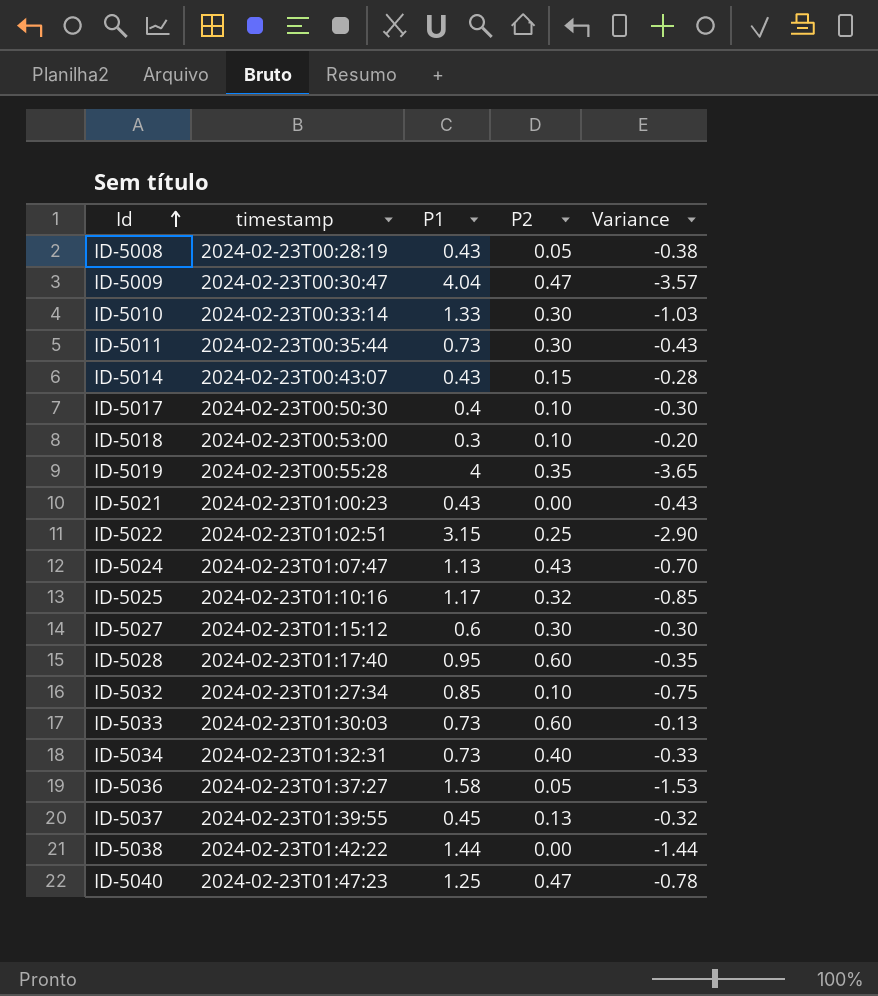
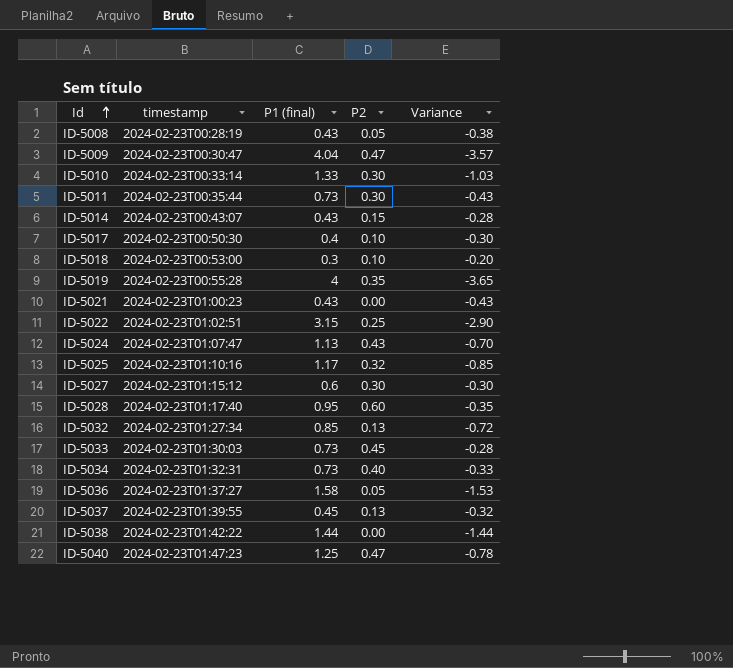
column name: P1 -> P1 (final)
ID-5032 | P2: 0.10 -> 0.13
ID-5032 | Variance: -0.75 -> -0.72
ID-5033 | P2: 0.60 -> 0.45
ID-5033 | Variance: -0.13 -> -0.28

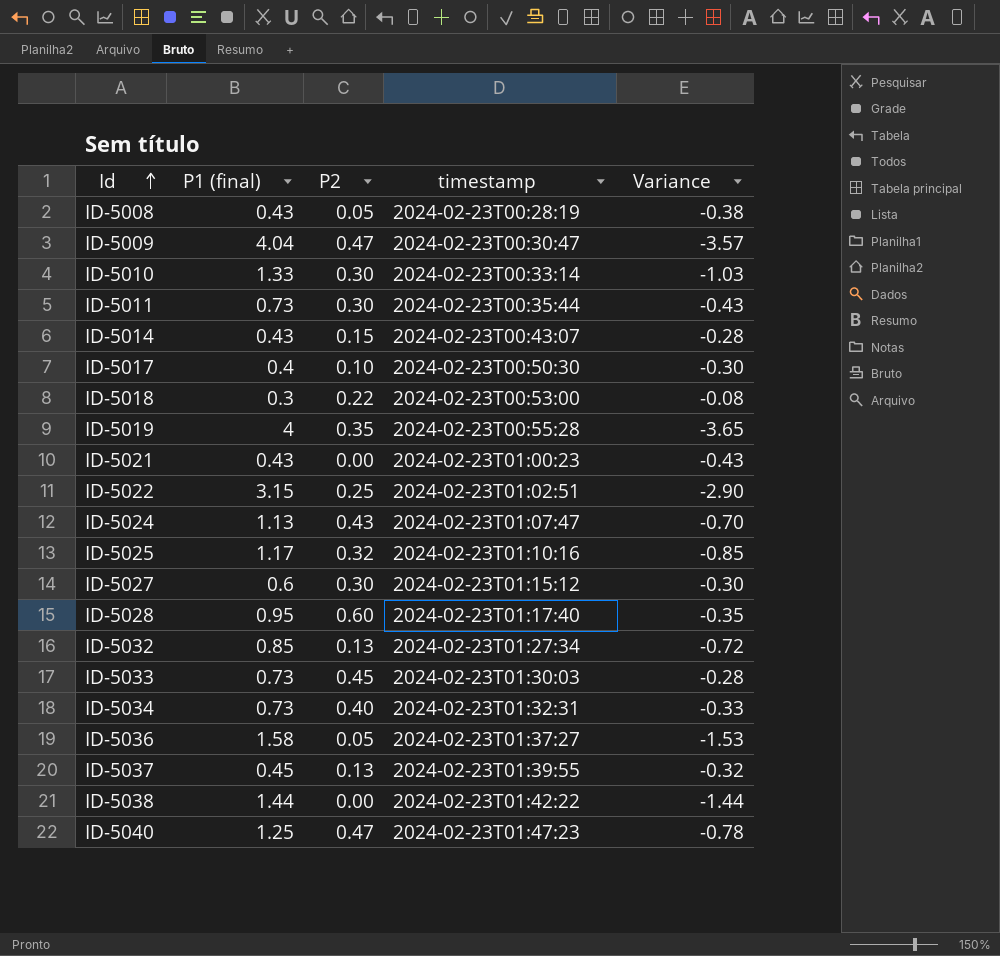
column timestamp | position: 2 -> 4
ID-5018 | P2: 0.10 -> 0.22
ID-5018 | Variance: -0.20 -> -0.08

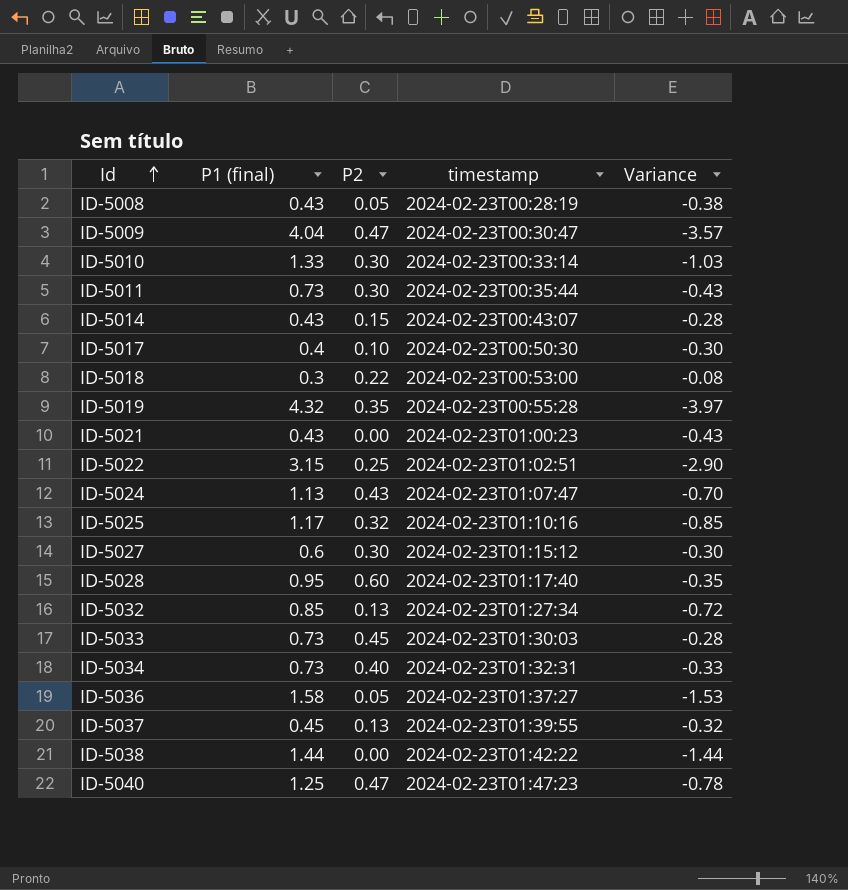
ID-5019 | P1 (final): 4 -> 4.32
ID-5019 | Variance: -3.65 -> -3.97

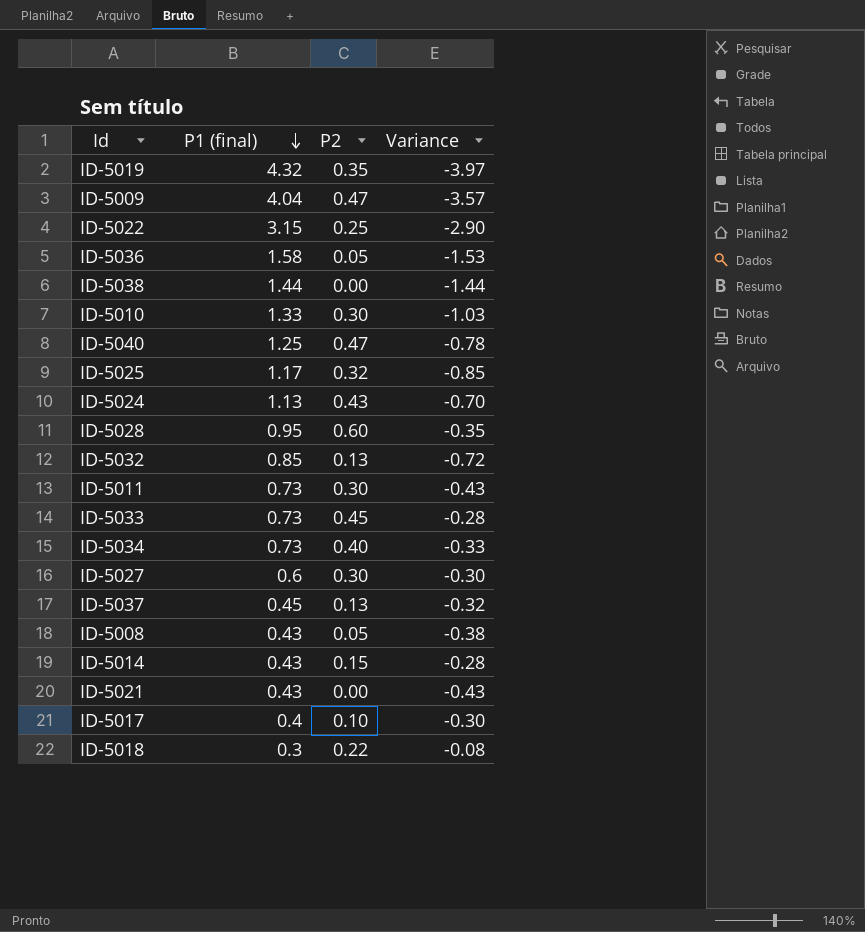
row order: Id ascending -> P1 (final) descending
column timestamp | position: 4 -> none

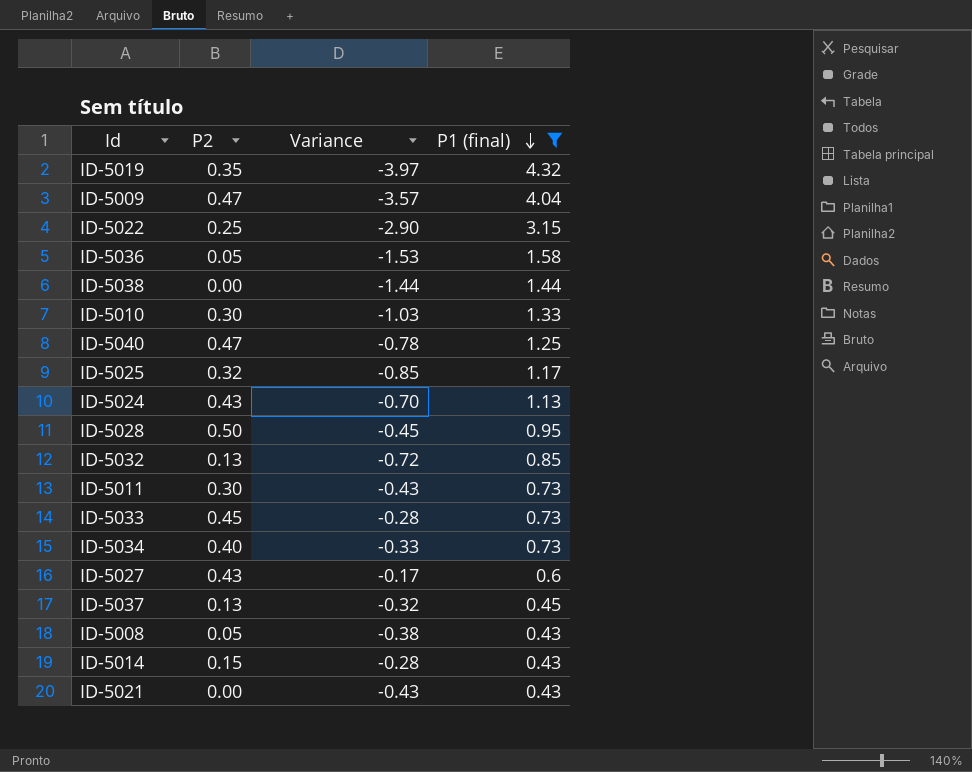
filter: none -> P1 (final) >= 0.43
column P1 (final) | position: 2 -> 4
ID-5028 | P2: 0.60 -> 0.50
ID-5028 | Variance: -0.35 -> -0.45
ID-5027 | P2: 0.30 -> 0.43
ID-5027 | Variance: -0.30 -> -0.17

